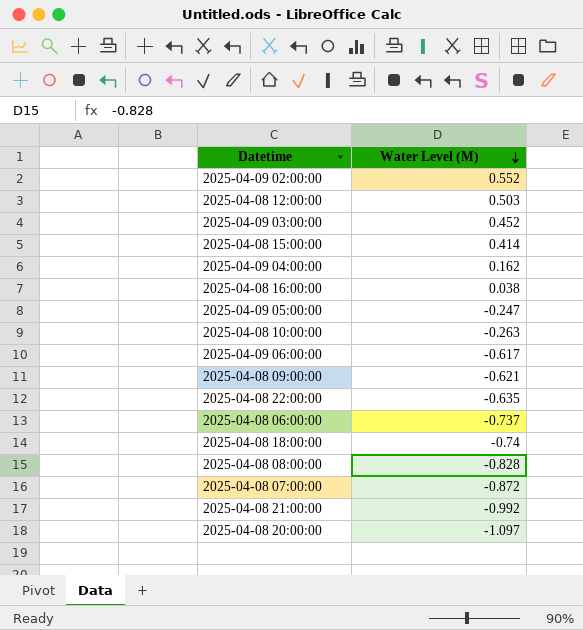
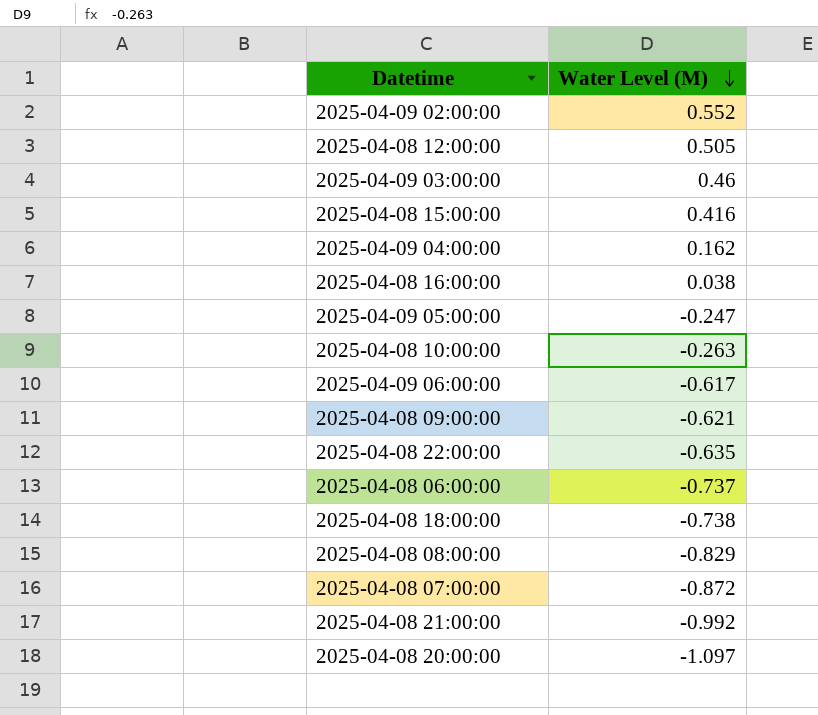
2025-04-08 12:00:00 | Water Level (M): 0.503 -> 0.505
2025-04-09 03:00:00 | Water Level (M): 0.452 -> 0.46
2025-04-08 15:00:00 | Water Level (M): 0.414 -> 0.416
2025-04-08 18:00:00 | Water Level (M): -0.74 -> -0.738
2025-04-08 08:00:00 | Water Level (M): -0.828 -> -0.829

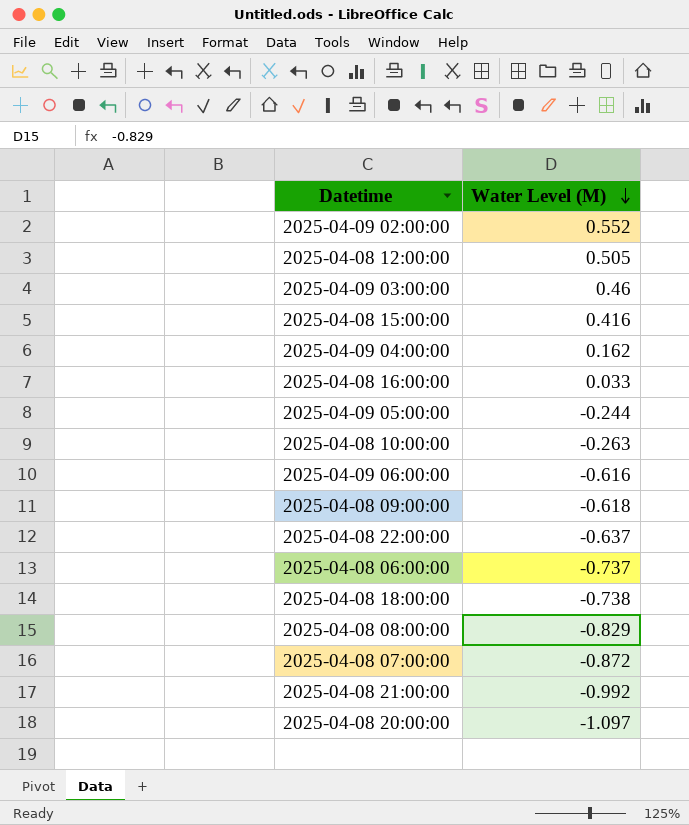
2025-04-08 16:00:00 | Water Level (M): 0.038 -> 0.033
2025-04-09 05:00:00 | Water Level (M): -0.247 -> -0.244
2025-04-09 06:00:00 | Water Level (M): -0.617 -> -0.616
2025-04-08 09:00:00 | Water Level (M): -0.621 -> -0.618
2025-04-08 22:00:00 | Water Level (M): -0.635 -> -0.637

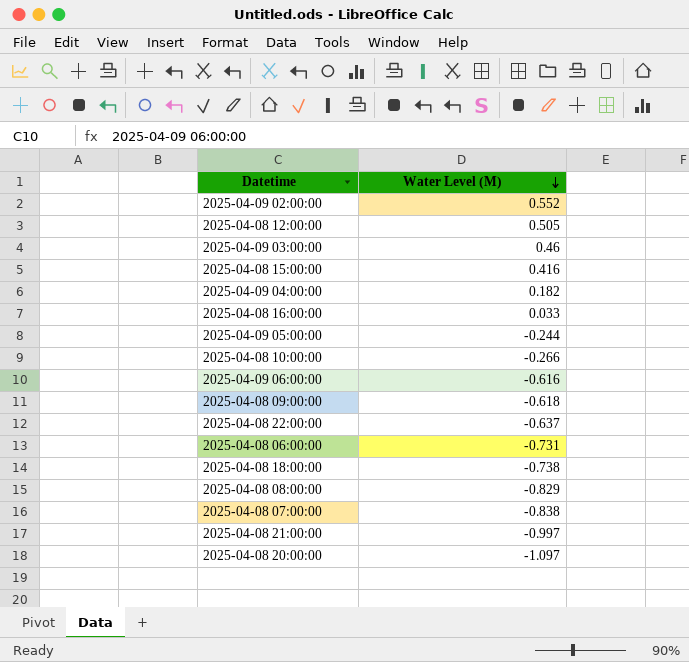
2025-04-09 04:00:00 | Water Level (M): 0.162 -> 0.182
2025-04-08 10:00:00 | Water Level (M): -0.263 -> -0.266
2025-04-08 06:00:00 | Water Level (M): -0.737 -> -0.731
2025-04-08 07:00:00 | Water Level (M): -0.872 -> -0.838
2025-04-08 21:00:00 | Water Level (M): -0.992 -> -0.997

